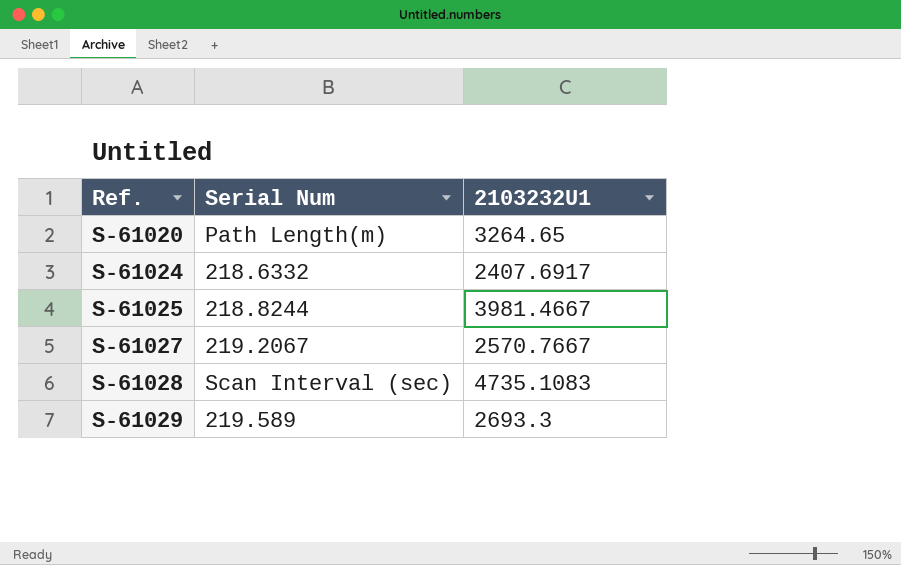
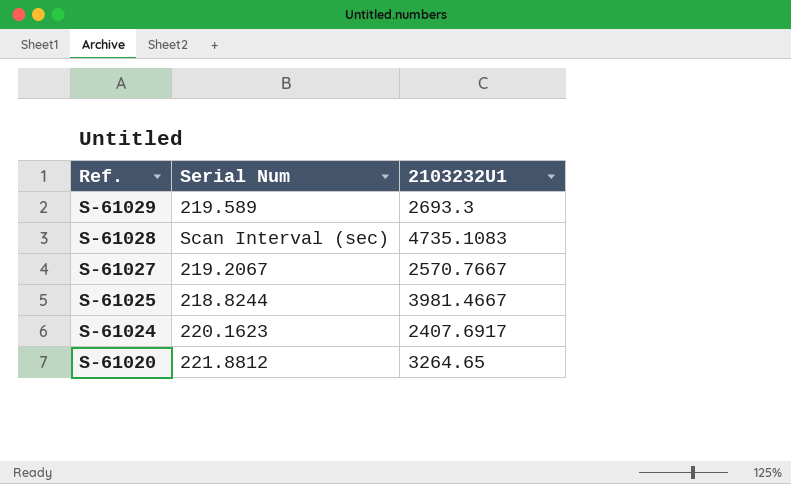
row order: Ref. ascending -> Ref. descending
S-61024 | Serial Num: 218.6332 -> 220.1623
S-61020 | Serial Num: Path Length(m) -> 221.8812

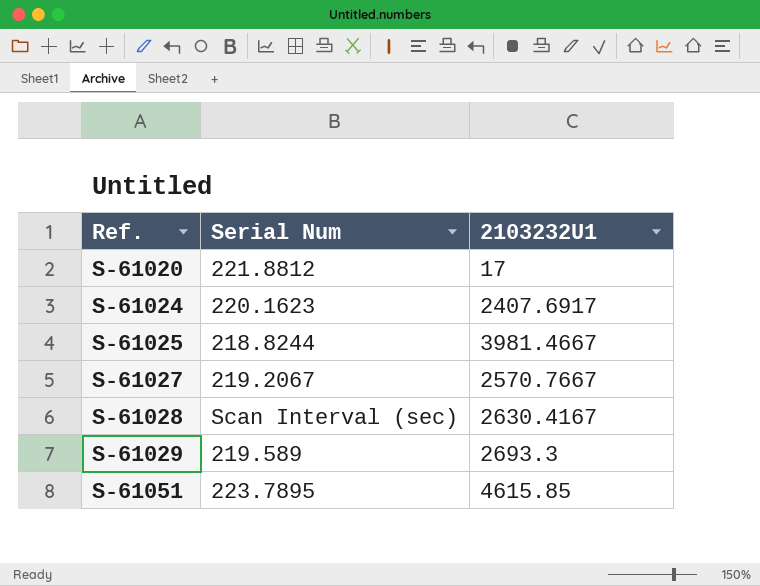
row order: Ref. descending -> Ref. ascending
S-61020 | 2103232U1: 3264.65 -> 17
S-61028 | 2103232U1: 4735.1083 -> 2630.4167
row S-61051: none -> 223.7895 | 4615.85

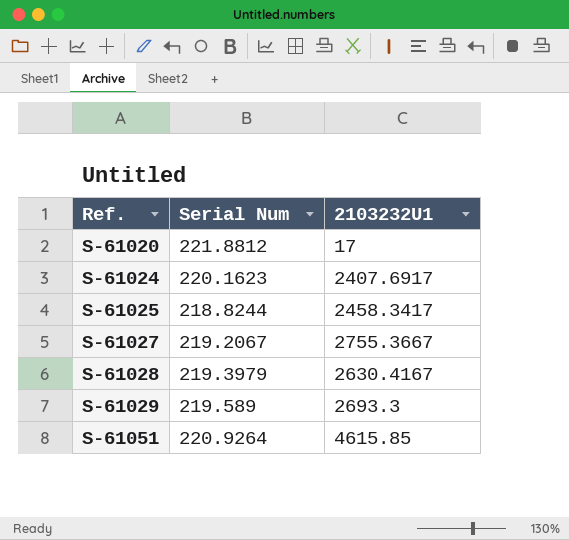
S-61025 | 2103232U1: 3981.4667 -> 2458.3417
S-61027 | 2103232U1: 2570.7667 -> 2755.3667
S-61028 | Serial Num: Scan Interval (sec) -> 219.3979
S-61051 | Serial Num: 223.7895 -> 220.9264

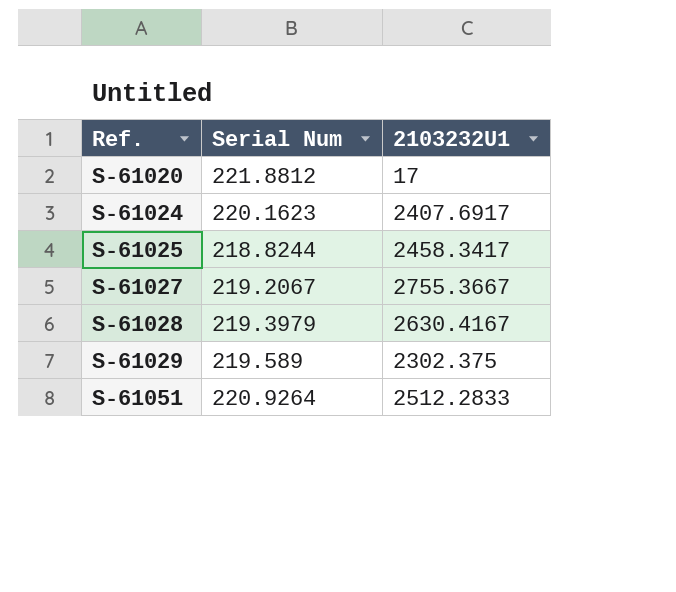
S-61029 | 2103232U1: 2693.3 -> 2302.375
S-61051 | 2103232U1: 4615.85 -> 2512.2833

